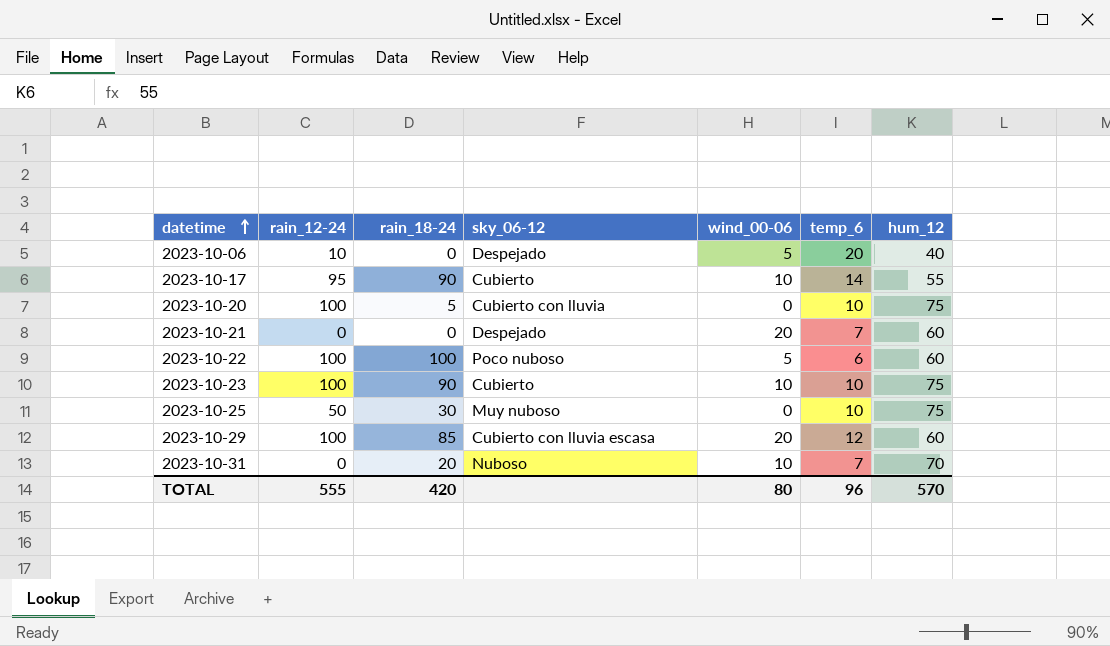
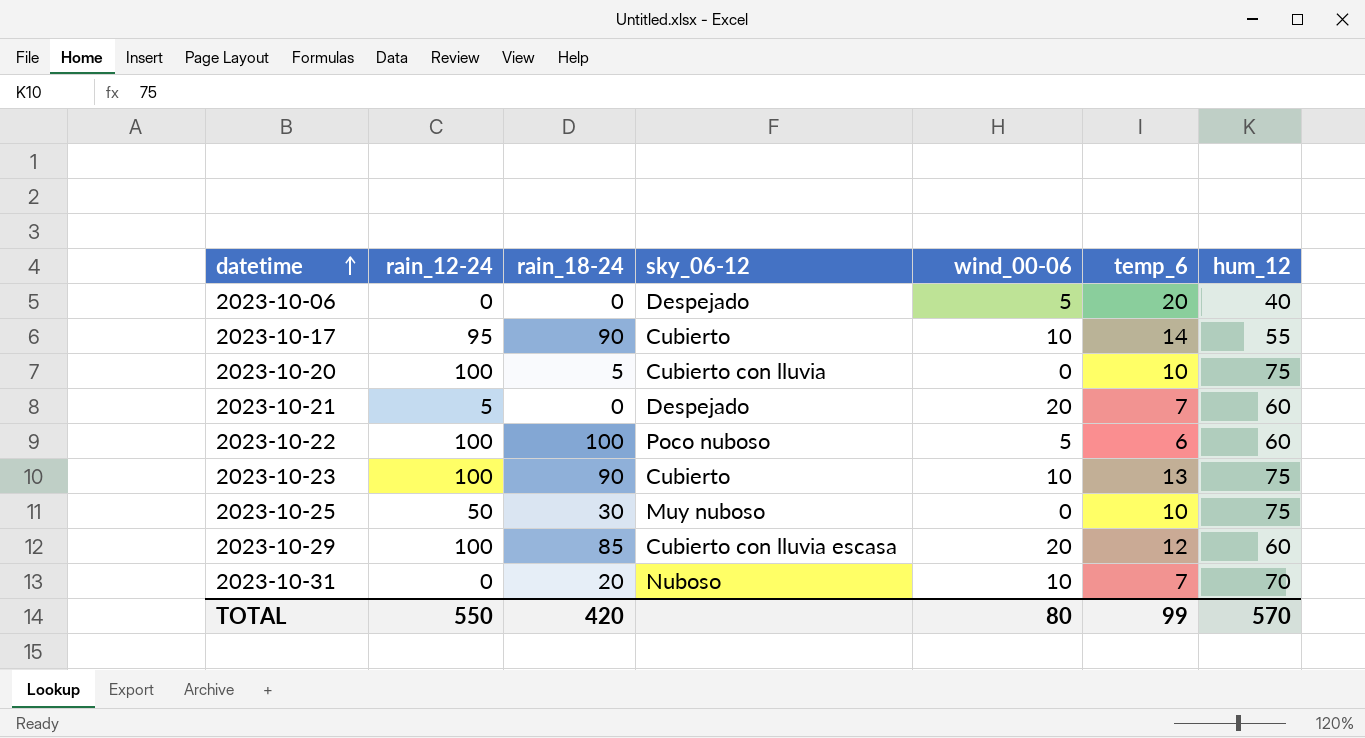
2023-10-06 | rain_12-24: 10 -> 0
2023-10-21 | rain_12-24: 0 -> 5
2023-10-23 | temp_6: 10 -> 13
TOTAL | rain_12-24: 555 -> 550
TOTAL | temp_6: 96 -> 99

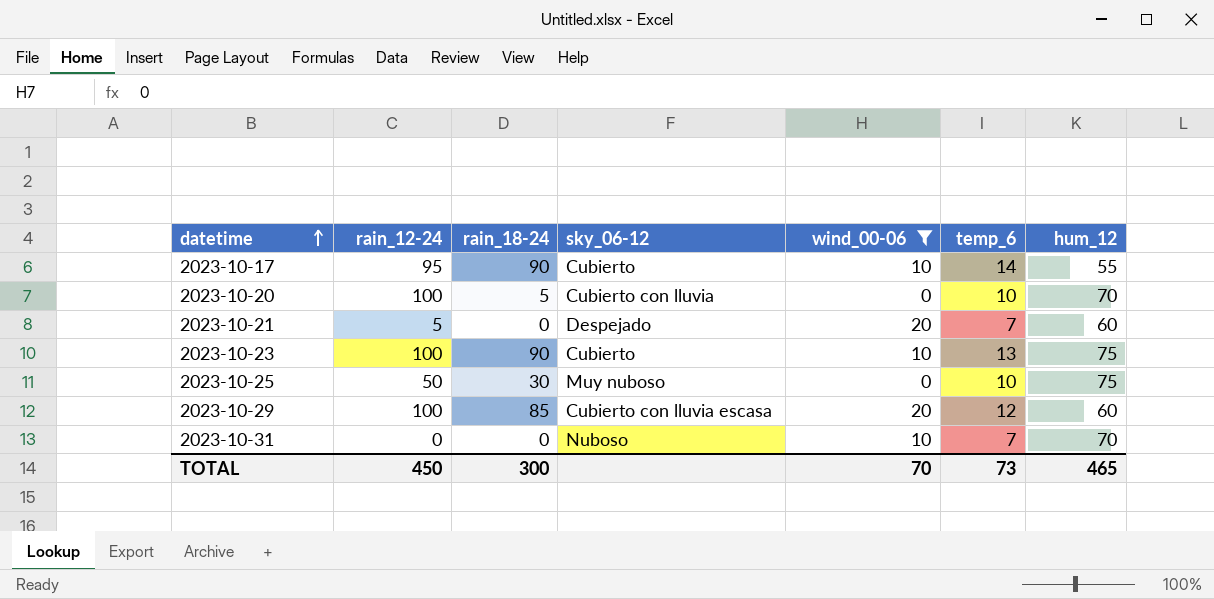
filter: none -> wind_00-06 != 5
2023-10-20 | hum_12: 75 -> 70
2023-10-31 | rain_18-24: 20 -> 0
TOTAL | rain_12-24: 550 -> 450
TOTAL | rain_18-24: 420 -> 300
TOTAL | wind_00-06: 80 -> 70
TOTAL | temp_6: 99 -> 73
TOTAL | hum_12: 570 -> 465

